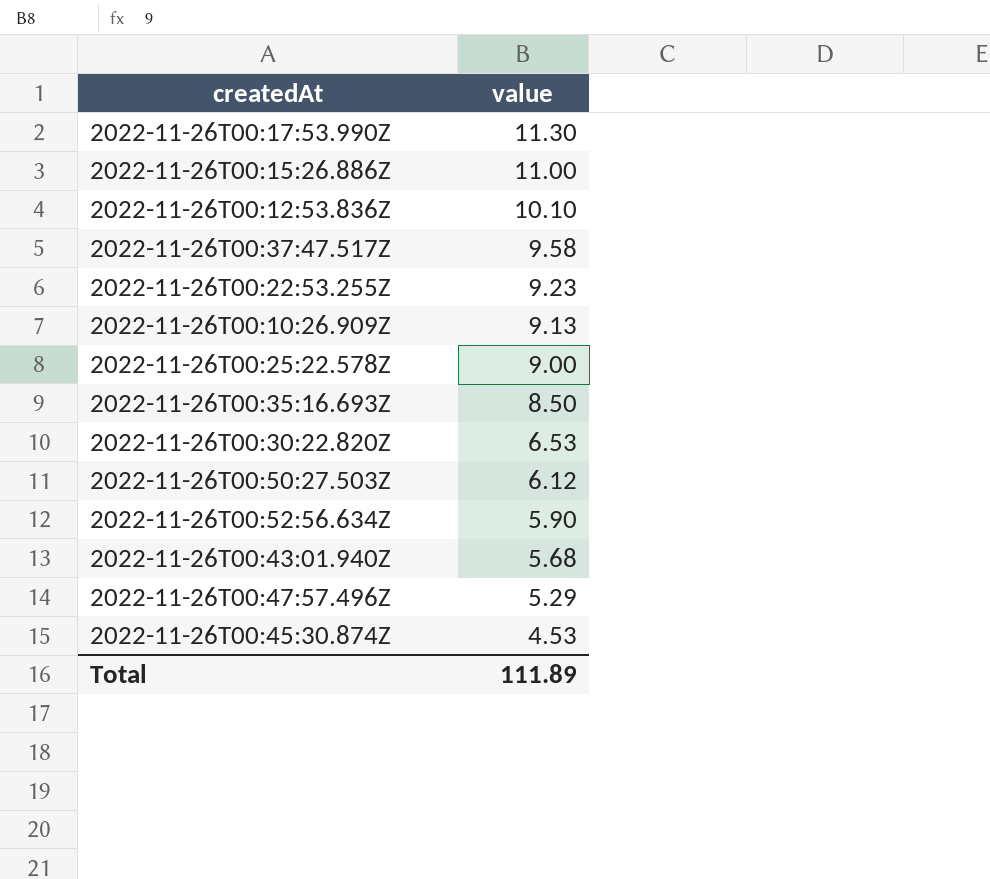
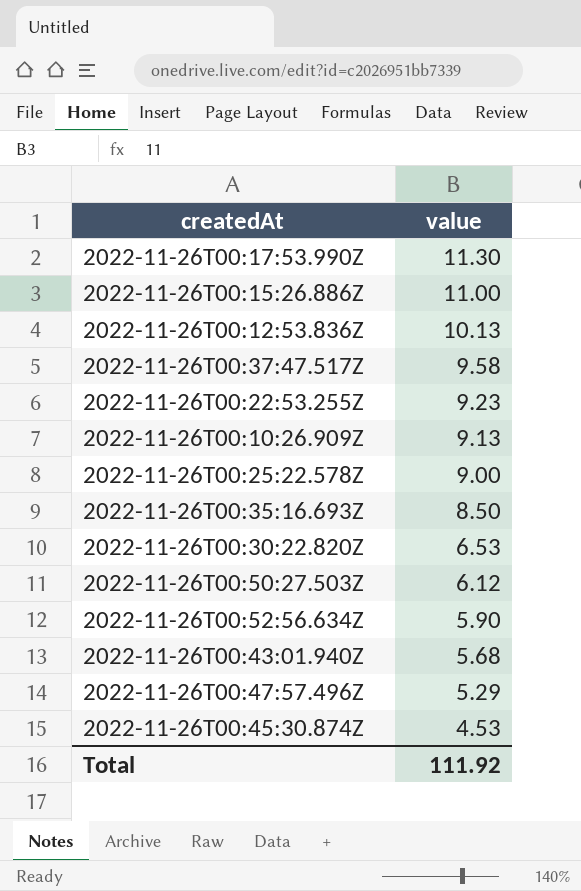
2022-11-26T00:12:53.836Z | value: 10.10 -> 10.13
Total | value: 111.89 -> 111.92

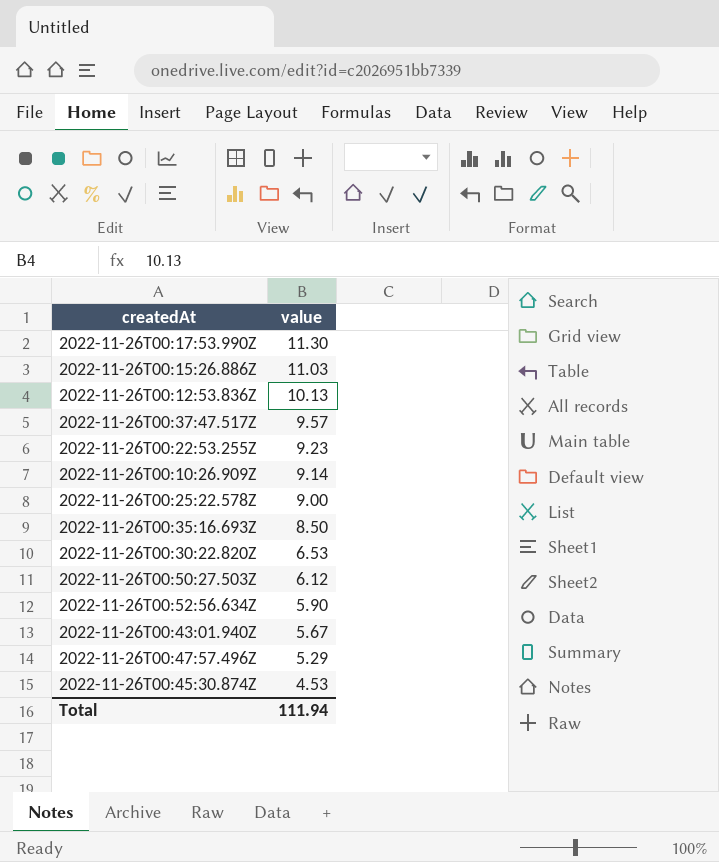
2022-11-26T00:15:26.886Z | value: 11.00 -> 11.03
2022-11-26T00:37:47.517Z | value: 9.58 -> 9.57
2022-11-26T00:10:26.909Z | value: 9.13 -> 9.14
2022-11-26T00:43:01.940Z | value: 5.68 -> 5.67
Total | value: 111.92 -> 111.94

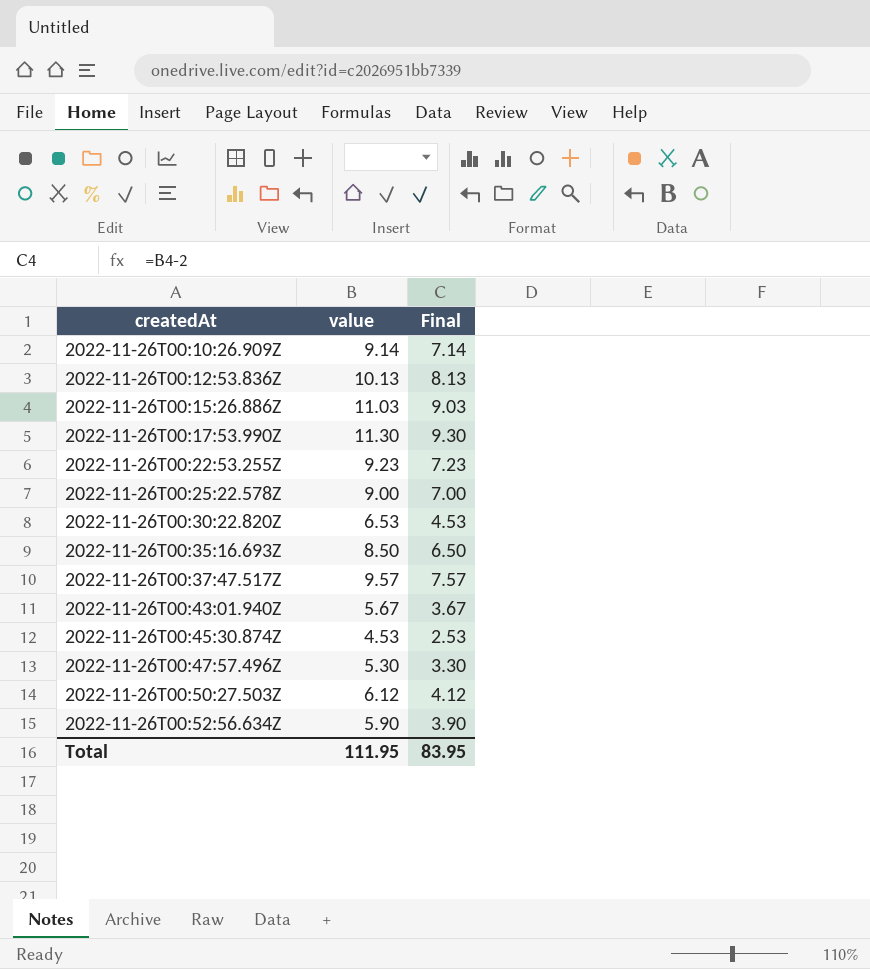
row order: value descending -> createdAt ascending
column Final | formula: none -> [value] - 2
2022-11-26T00:47:57.496Z | value: 5.29 -> 5.30
Total | value: 111.94 -> 111.95

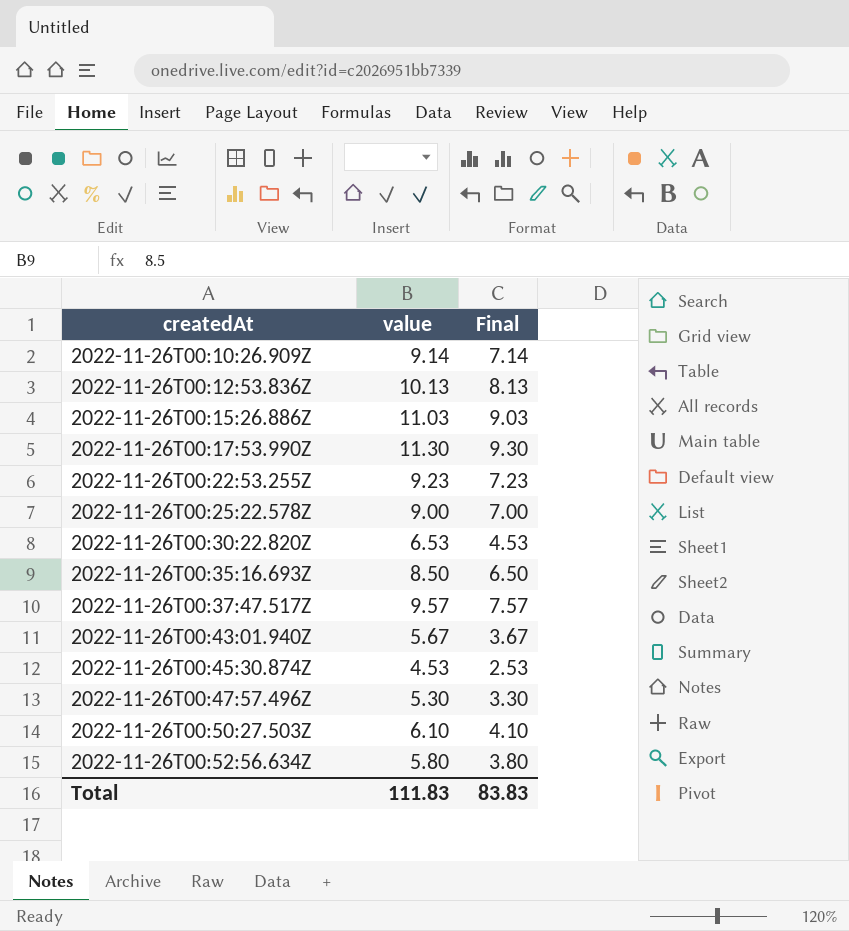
2022-11-26T00:50:27.503Z | value: 6.12 -> 6.10
2022-11-26T00:50:27.503Z | Final: 4.12 -> 4.10
2022-11-26T00:52:56.634Z | value: 5.90 -> 5.80
2022-11-26T00:52:56.634Z | Final: 3.90 -> 3.80
Total | value: 111.95 -> 111.83
Total | Final: 83.95 -> 83.83

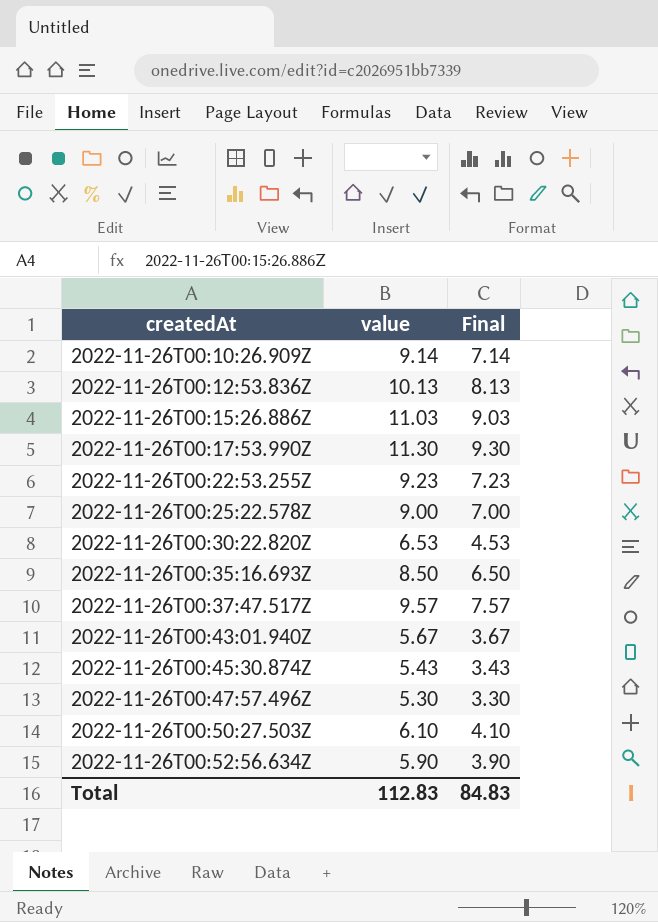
2022-11-26T00:45:30.874Z | value: 4.53 -> 5.43
2022-11-26T00:45:30.874Z | Final: 2.53 -> 3.43
2022-11-26T00:52:56.634Z | value: 5.80 -> 5.90
2022-11-26T00:52:56.634Z | Final: 3.80 -> 3.90
Total | value: 111.83 -> 112.83
Total | Final: 83.83 -> 84.83

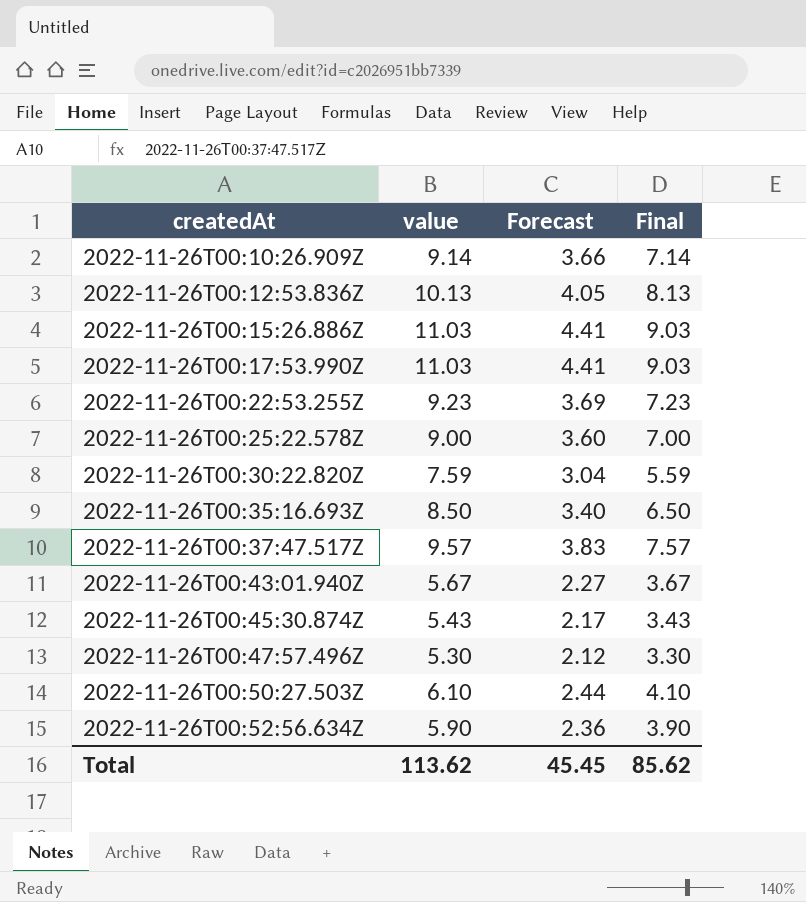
column Forecast | formula: none -> [value] * 0.4
2022-11-26T00:17:53.990Z | value: 11.30 -> 11.03
2022-11-26T00:17:53.990Z | Final: 9.30 -> 9.03
2022-11-26T00:30:22.820Z | value: 6.53 -> 7.59
2022-11-26T00:30:22.820Z | Final: 4.53 -> 5.59
Total | value: 112.83 -> 113.62
Total | Final: 84.83 -> 85.62

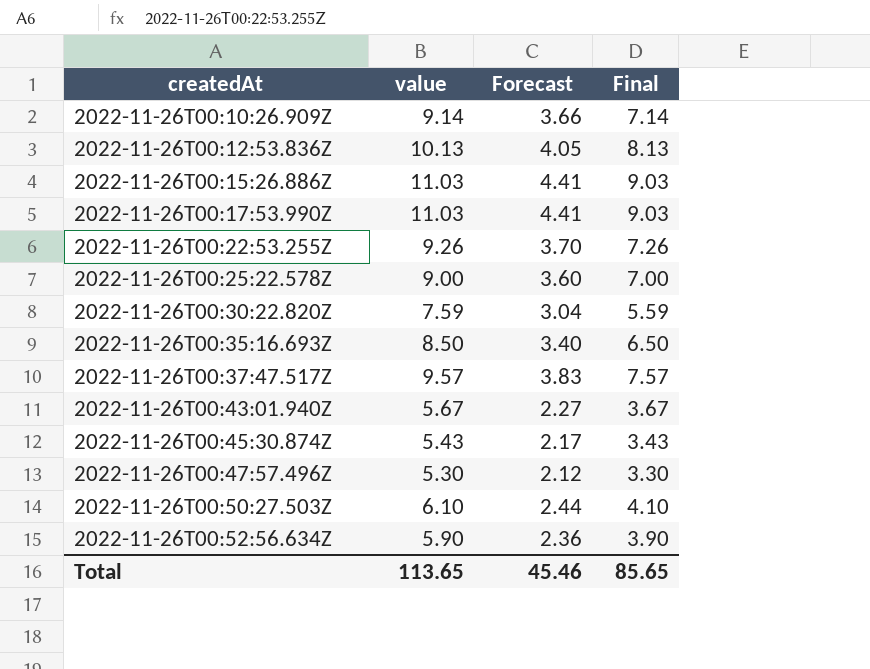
2022-11-26T00:22:53.255Z | value: 9.23 -> 9.26
2022-11-26T00:22:53.255Z | Forecast: 3.69 -> 3.70
2022-11-26T00:22:53.255Z | Final: 7.23 -> 7.26
Total | value: 113.62 -> 113.65
Total | Forecast: 45.45 -> 45.46
Total | Final: 85.62 -> 85.65

